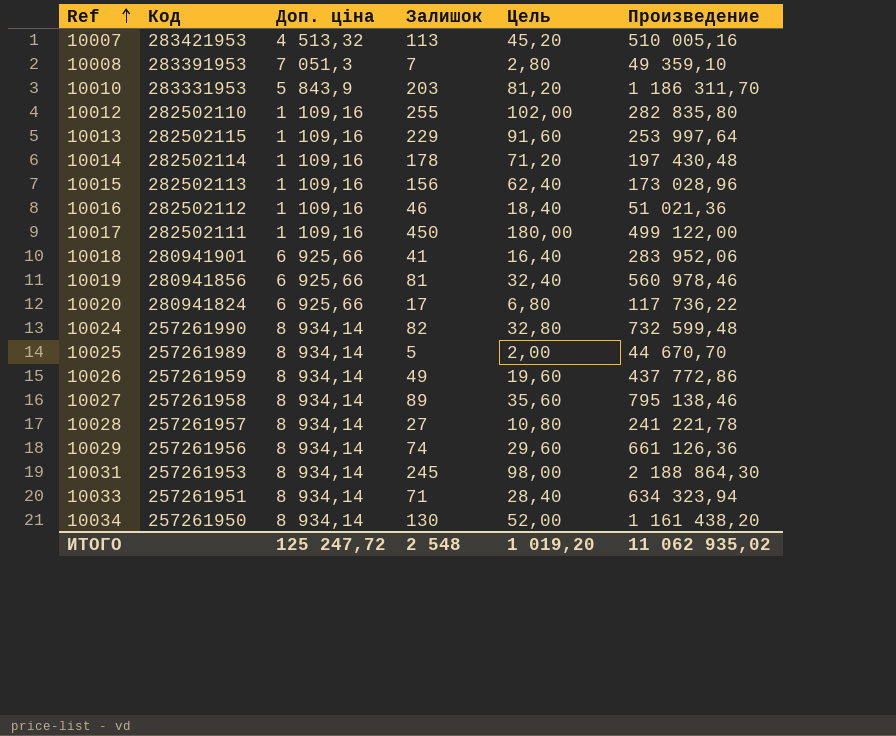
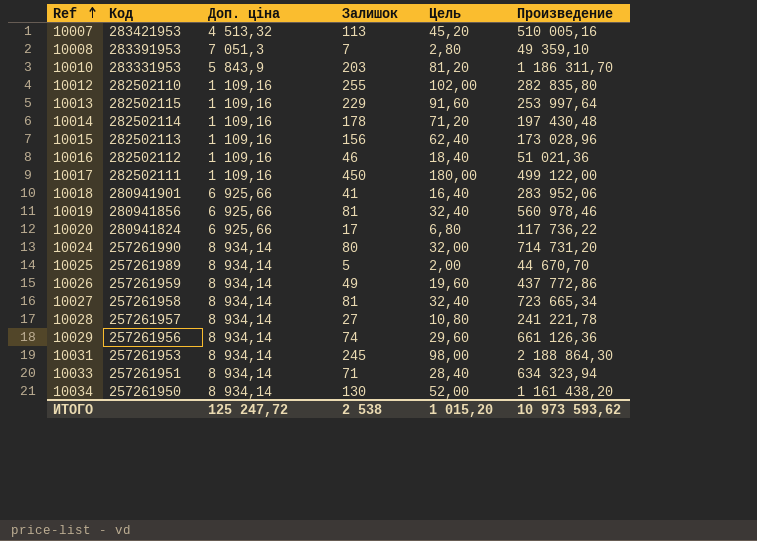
10024 | Залишок: 82 -> 80
10024 | Цель: 32,80 -> 32,00
10024 | Произведение: 732 599,48 -> 714 731,20
10027 | Залишок: 89 -> 81
10027 | Цель: 35,60 -> 32,40
10027 | Произведение: 795 138,46 -> 723 665,34
ИТОГО | Залишок: 2 548 -> 2 538
ИТОГО | Цель: 1 019,20 -> 1 015,20
ИТОГО | Произведение: 11 062 935,02 -> 10 973 593,62

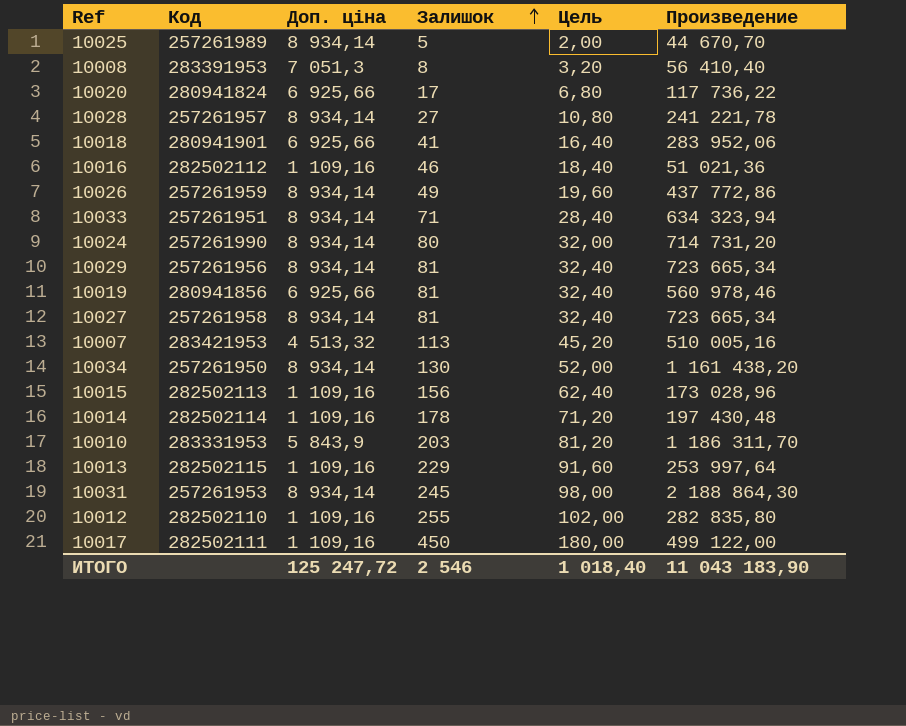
row order: Ref ascending -> Залишок ascending
10008 | Залишок: 7 -> 8
10008 | Цель: 2,80 -> 3,20
10008 | Произведение: 49 359,10 -> 56 410,40
10029 | Залишок: 74 -> 81
10029 | Цель: 29,60 -> 32,40
10029 | Произведение: 661 126,36 -> 723 665,34
ИТОГО | Залишок: 2 538 -> 2 546
ИТОГО | Цель: 1 015,20 -> 1 018,40
ИТОГО | Произведение: 10 973 593,62 -> 11 043 183,90

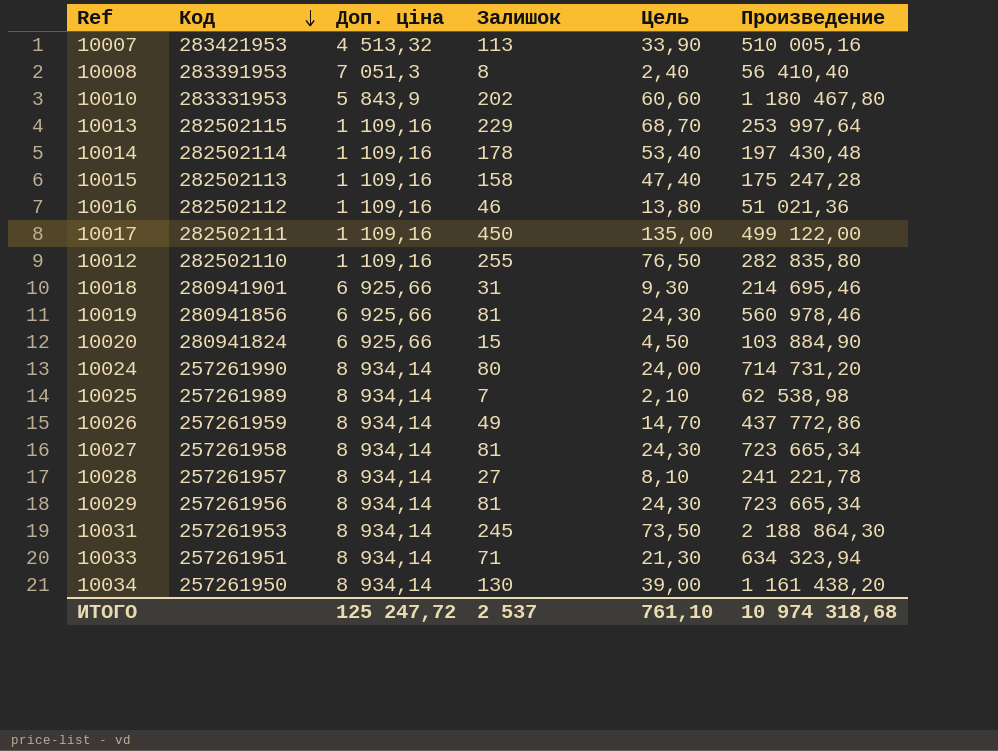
row order: Залишок ascending -> Код descending
column Цель | formula: [Залишок] * 0,4 -> [Залишок] * 0,3
10010 | Залишок: 203 -> 202
10010 | Произведение: 1 186 311,70 -> 1 180 467,80
10015 | Залишок: 156 -> 158
10015 | Произведение: 173 028,96 -> 175 247,28
10018 | Залишок: 41 -> 31
10018 | Произведение: 283 952,06 -> 214 695,46
10020 | Залишок: 17 -> 15
10020 | Произведение: 117 736,22 -> 103 884,90
10025 | Залишок: 5 -> 7
10025 | Произведение: 44 670,70 -> 62 538,98
ИТОГО | Залишок: 2 546 -> 2 537
ИТОГО | Цель: 1 018,40 -> 761,10
ИТОГО | Произведение: 11 043 183,90 -> 10 974 318,68

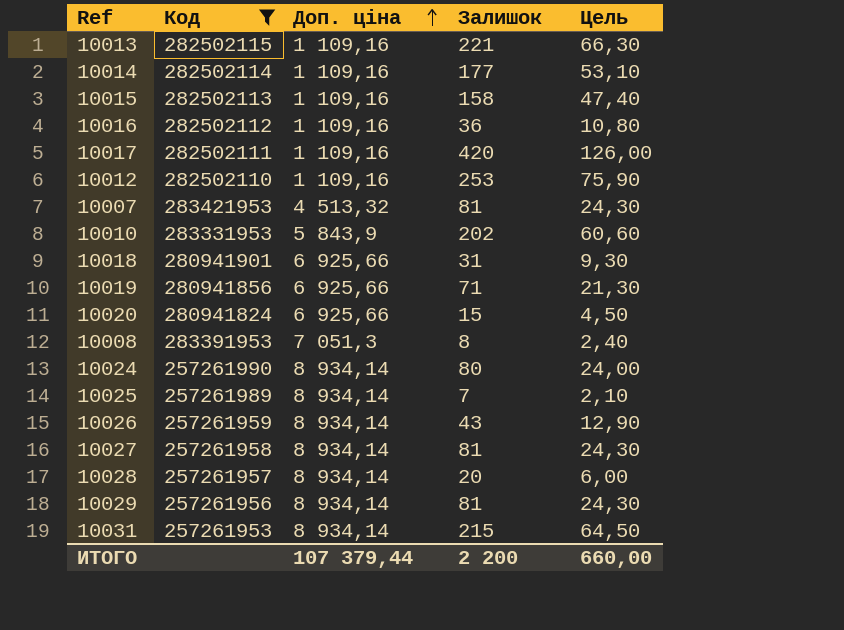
filter: none -> Код >= 257261953
row order: Код descending -> Доп. ціна ascending
column Произведение | formula: [Доп. ціна] * [Залишок] -> none
10013 | Залишок: 229 -> 221
10013 | Цель: 68,70 -> 66,30
10014 | Залишок: 178 -> 177
10014 | Цель: 53,40 -> 53,10
10016 | Залишок: 46 -> 36
10016 | Цель: 13,80 -> 10,80
10017 | Залишок: 450 -> 420
10017 | Цель: 135,00 -> 126,00
10012 | Залишок: 255 -> 253
10012 | Цель: 76,50 -> 75,90
10007 | Залишок: 113 -> 81
10007 | Цель: 33,90 -> 24,30
10019 | Залишок: 81 -> 71
10019 | Цель: 24,30 -> 21,30
10026 | Залишок: 49 -> 43
10026 | Цель: 14,70 -> 12,90
10028 | Залишок: 27 -> 20
10028 | Цель: 8,10 -> 6,00
10031 | Залишок: 245 -> 215
10031 | Цель: 73,50 -> 64,50
ИТОГО | Доп. ціна: 125 247,72 -> 107 379,44
ИТОГО | Залишок: 2 537 -> 2 200
ИТОГО | Цель: 761,10 -> 660,00

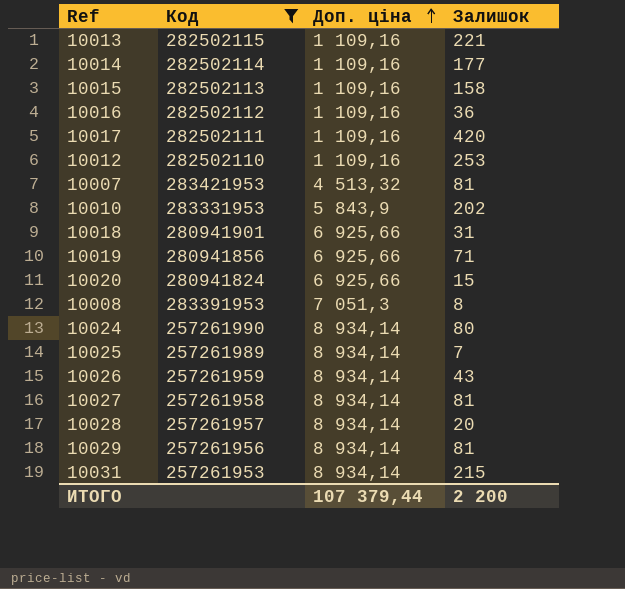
column Цель | formula: [Залишок] * 0,3 -> none

